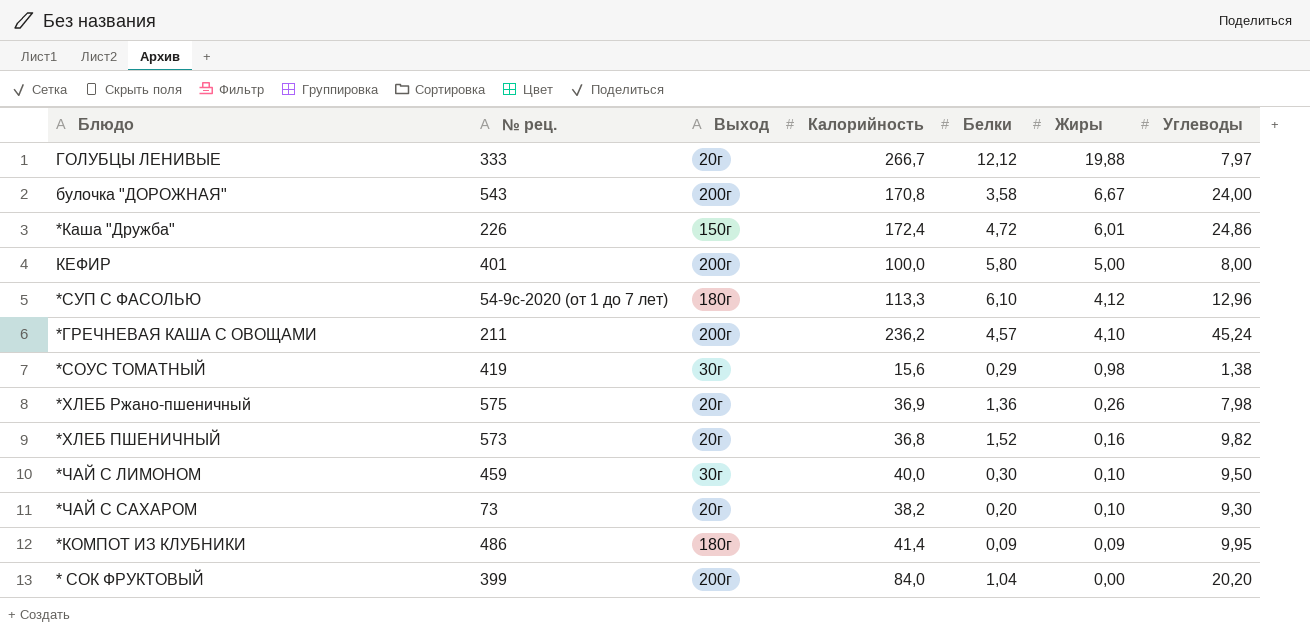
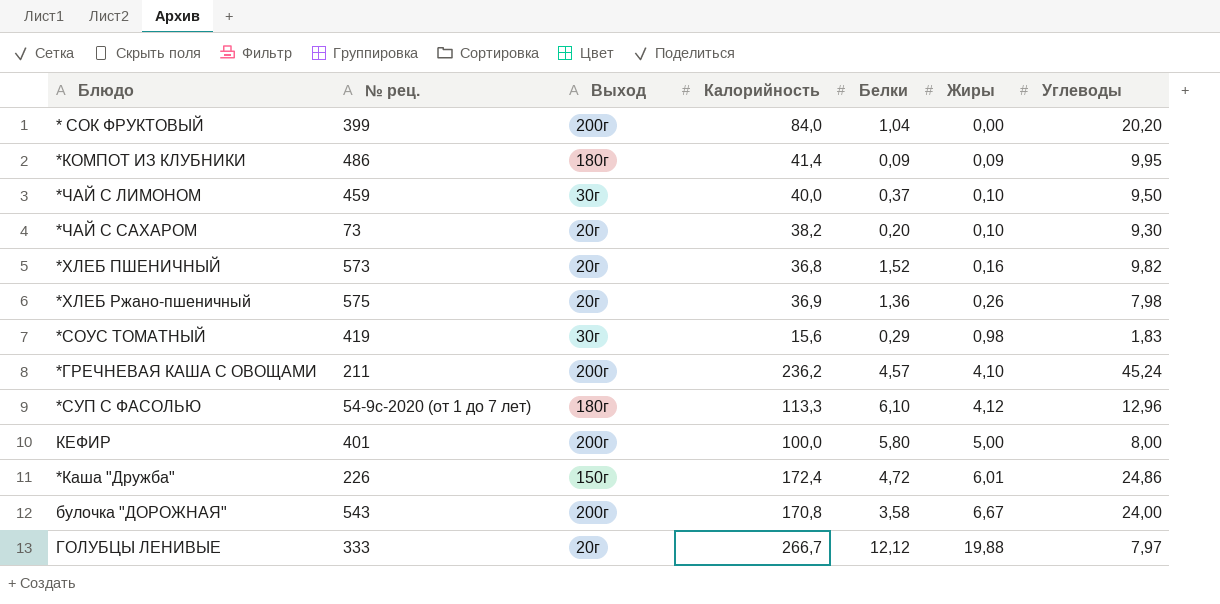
row order: Жиры descending -> Жиры ascending
*ЧАЙ С ЛИМОНОМ | Белки: 0,30 -> 0,37
*СОУС ТОМАТНЫЙ | Углеводы: 1,38 -> 1,83

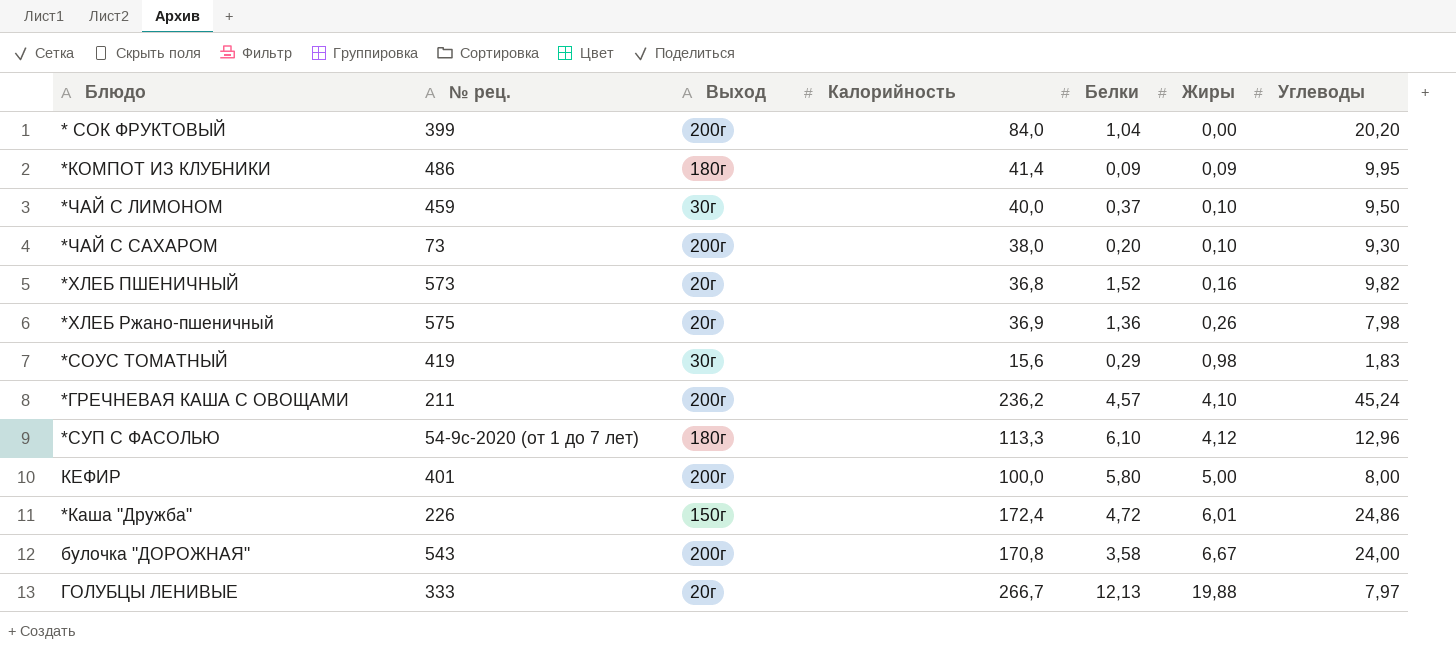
*ЧАЙ С САХАРОМ | Выход: 20г -> 200г
*ЧАЙ С САХАРОМ | Калорийность: 38,2 -> 38,0
ГОЛУБЦЫ ЛЕНИВЫЕ | Белки: 12,12 -> 12,13

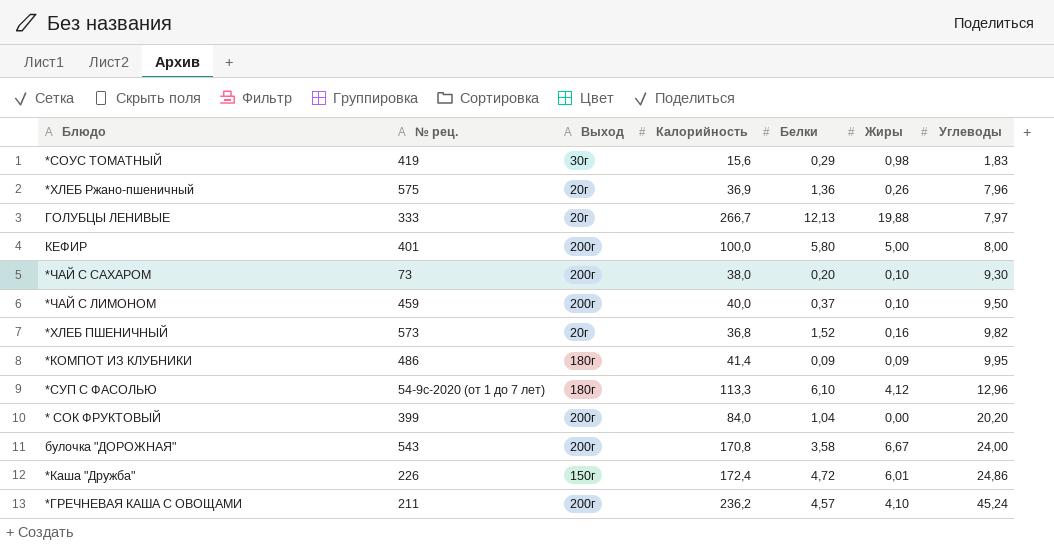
row order: Жиры ascending -> Углеводы ascending
*ХЛЕБ Ржано-пшеничный | Углеводы: 7,98 -> 7,96
*ЧАЙ С ЛИМОНОМ | Выход: 30г -> 200г

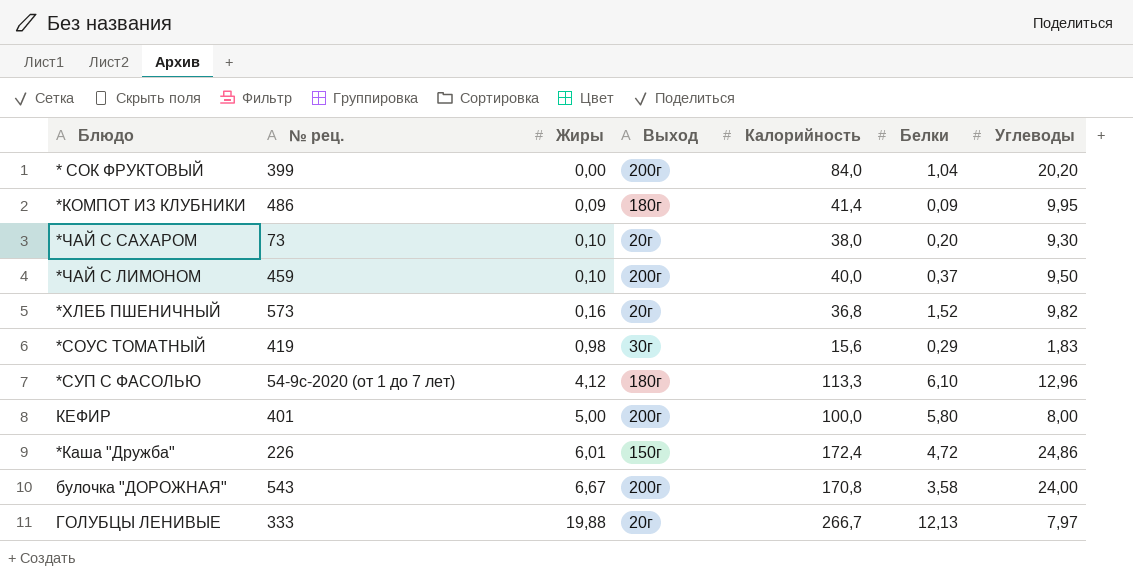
row order: Углеводы ascending -> Жиры ascending
column Жиры | position: 6 -> 3
row *ХЛЕБ Ржано-пшеничный: 575 | 20г | 36,9 | 1,36 | 0,26 | 7,96 -> none
row *ГРЕЧНЕВАЯ КАША С ОВОЩАМИ: 211 | 200г | 236,2 | 4,57 | 4,10 | 45,24 -> none
*ЧАЙ С САХАРОМ | Выход: 200г -> 20г

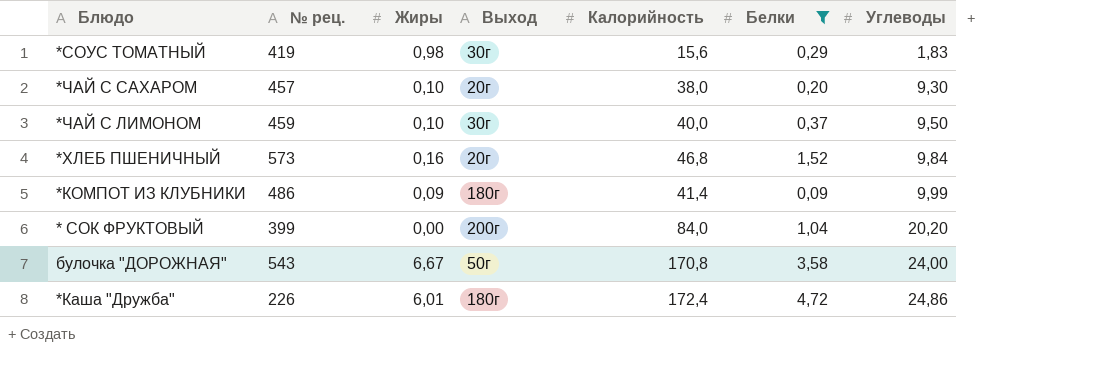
filter: none -> Белки <= 4,72
row order: Жиры ascending -> Углеводы ascending
*ЧАЙ С САХАРОМ | № рец.: 73 -> 457
*ЧАЙ С ЛИМОНОМ | Выход: 200г -> 30г
*ХЛЕБ ПШЕНИЧНЫЙ | Калорийность: 36,8 -> 46,8
*ХЛЕБ ПШЕНИЧНЫЙ | Углеводы: 9,82 -> 9,84
*КОМПОТ ИЗ КЛУБНИКИ | Углеводы: 9,95 -> 9,99
булочка "ДОРОЖНАЯ" | Выход: 200г -> 50г
*Каша "Дружба" | Выход: 150г -> 180г

